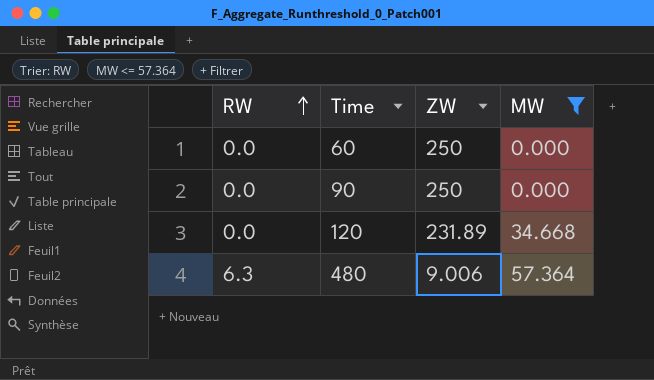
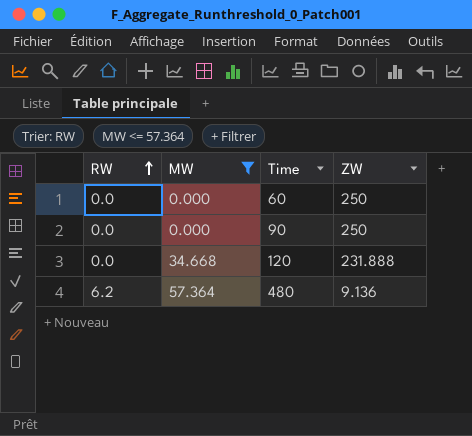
column MW | position: 4 -> 2
120 | ZW: 231.89 -> 231.888
480 | RW: 6.3 -> 6.2
480 | ZW: 9.006 -> 9.136

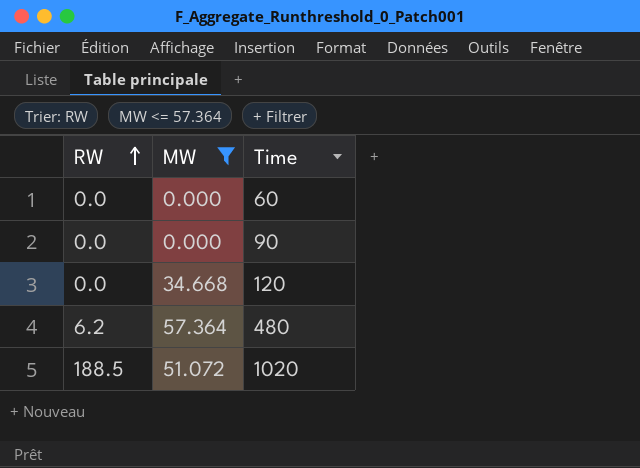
column ZW | position: 4 -> none
row 1020: none -> 188.5 | 51.072

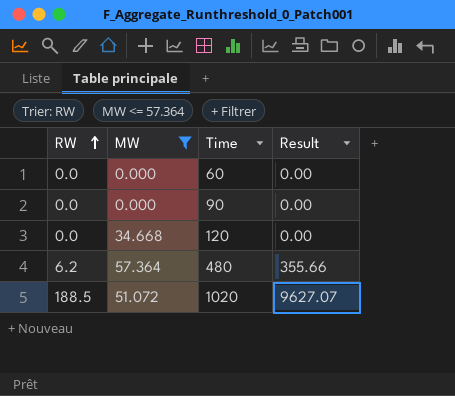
column Result | formula: none -> [RW] * [MW]

